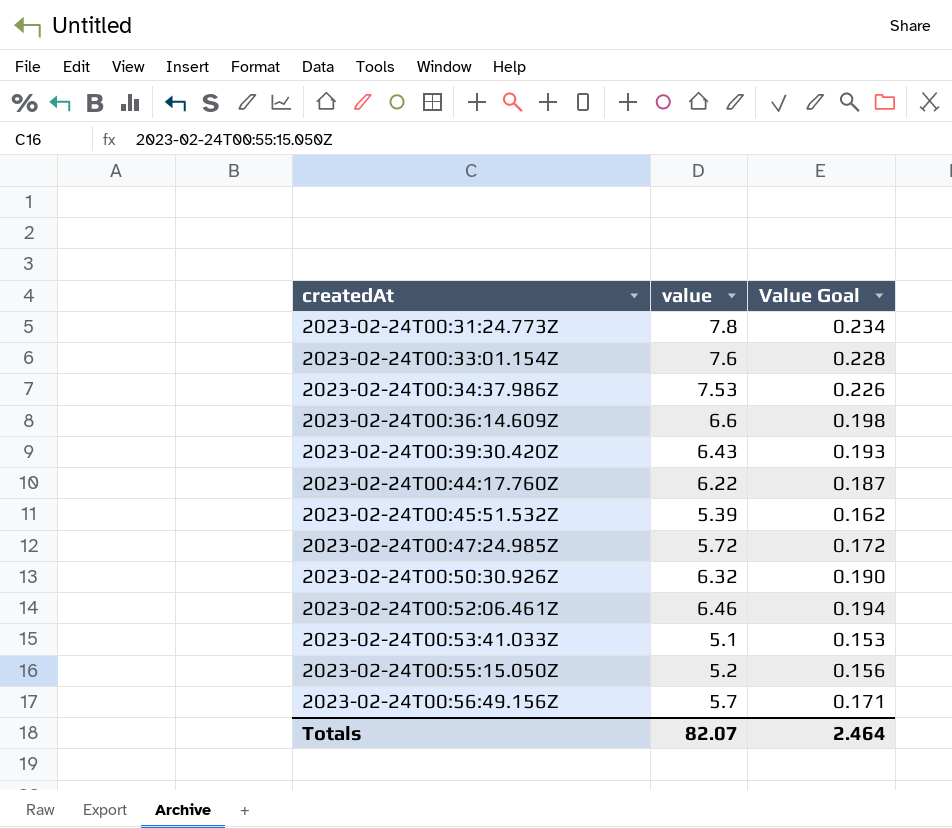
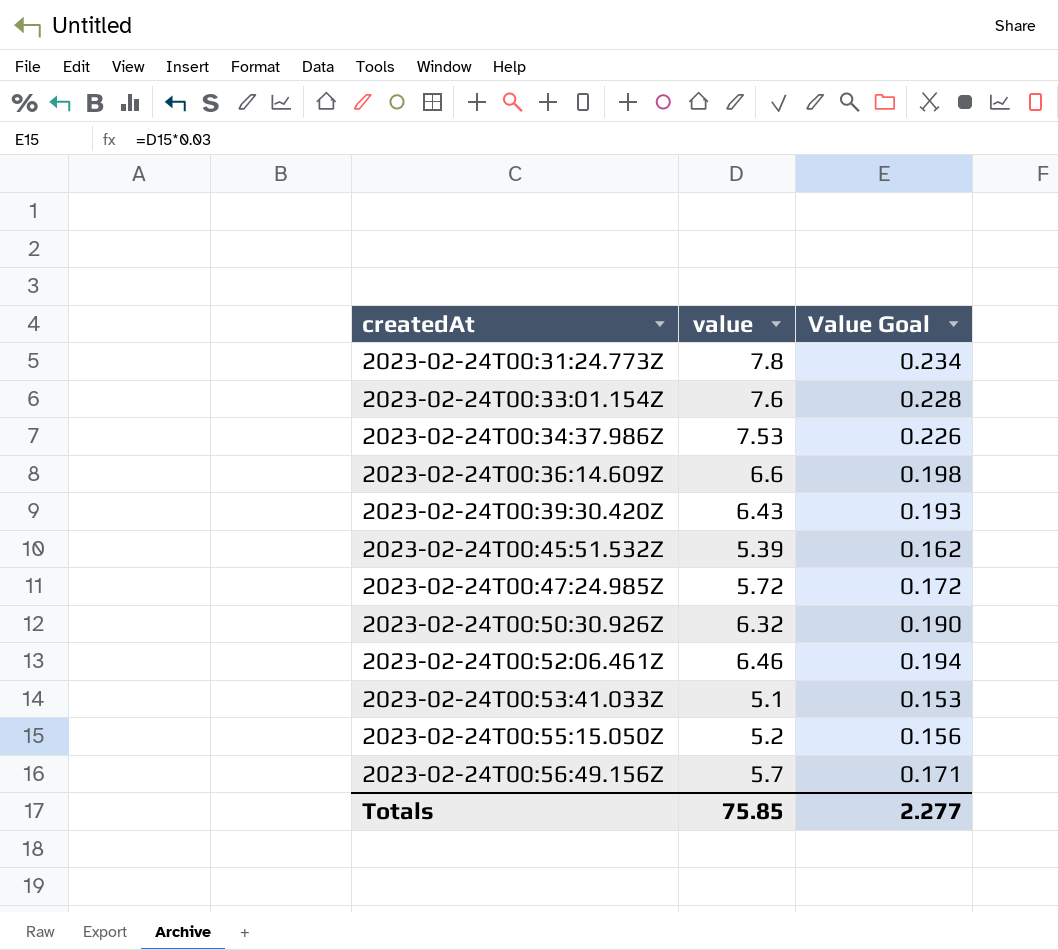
row 2023-02-24T00:44:17.760Z: 6.22 | 0.187 -> none
Totals | value: 82.07 -> 75.85
Totals | Value Goal: 2.464 -> 2.277

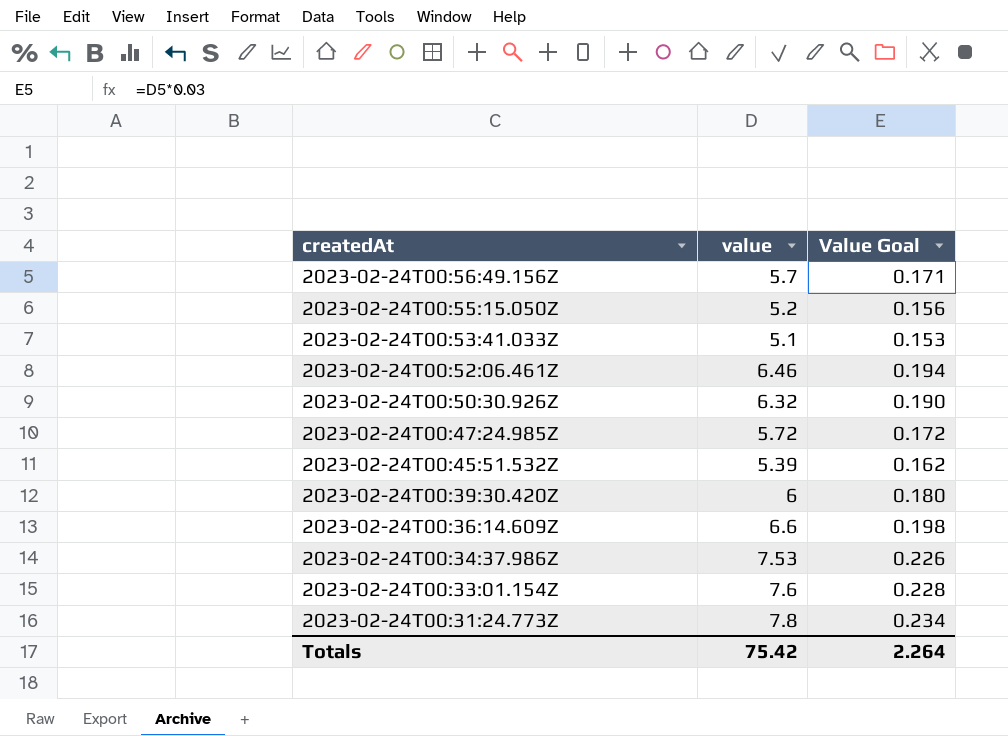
row order: createdAt ascending -> createdAt descending
2023-02-24T00:39:30.420Z | value: 6.43 -> 6
2023-02-24T00:39:30.420Z | Value Goal: 0.193 -> 0.180
Totals | value: 75.85 -> 75.42
Totals | Value Goal: 2.277 -> 2.264

